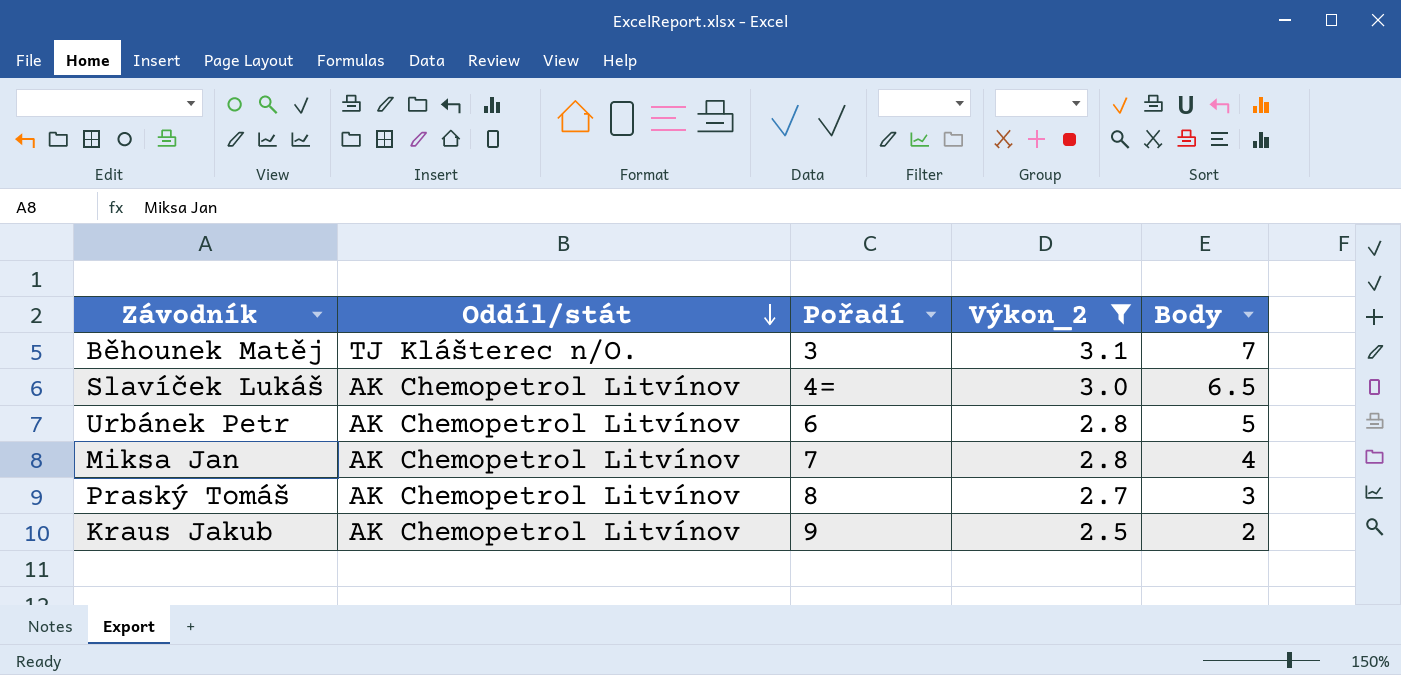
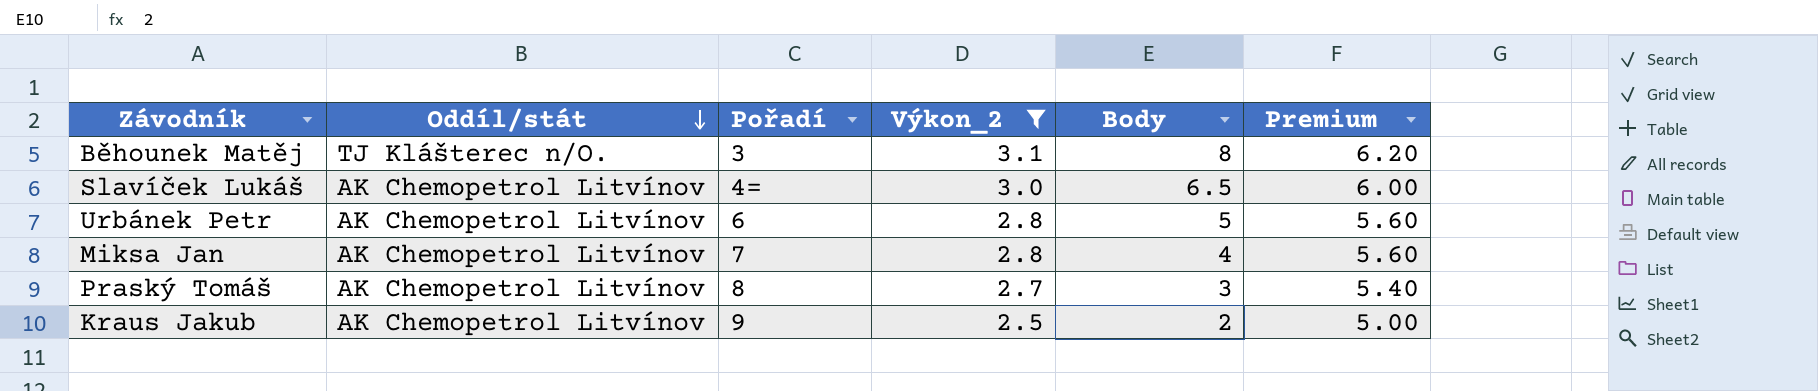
column Premium | formula: none -> [Výkon_2] * 2
Běhounek Matěj | Body: 7 -> 8

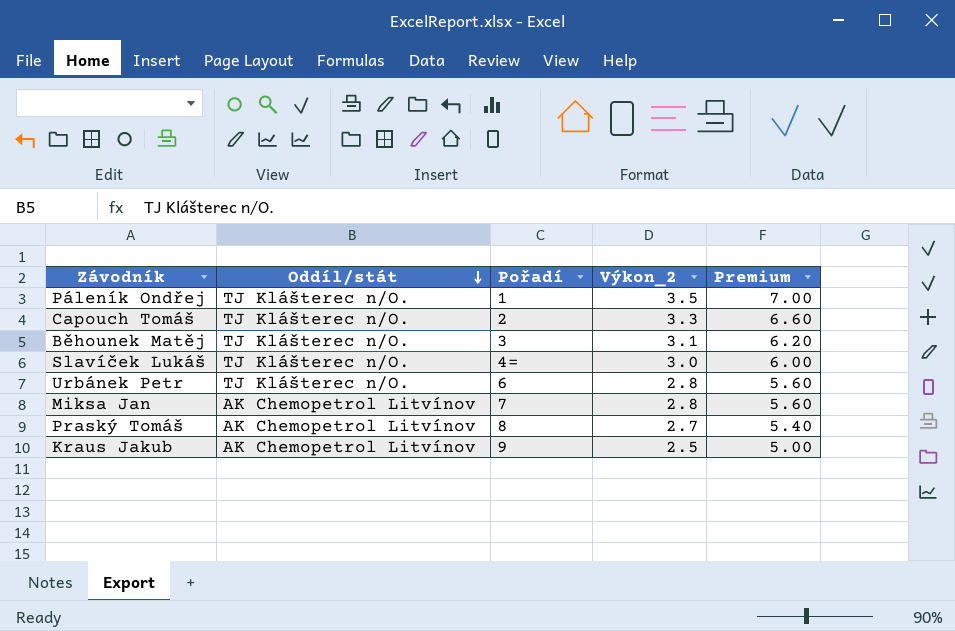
filter: Výkon_2 <= 3.1 -> none
column Body | position: 5 -> none
Slavíček Lukáš | Oddíl/stát: AK Chemopetrol Litvínov -> TJ Klášterec n/O.
Urbánek Petr | Oddíl/stát: AK Chemopetrol Litvínov -> TJ Klášterec n/O.

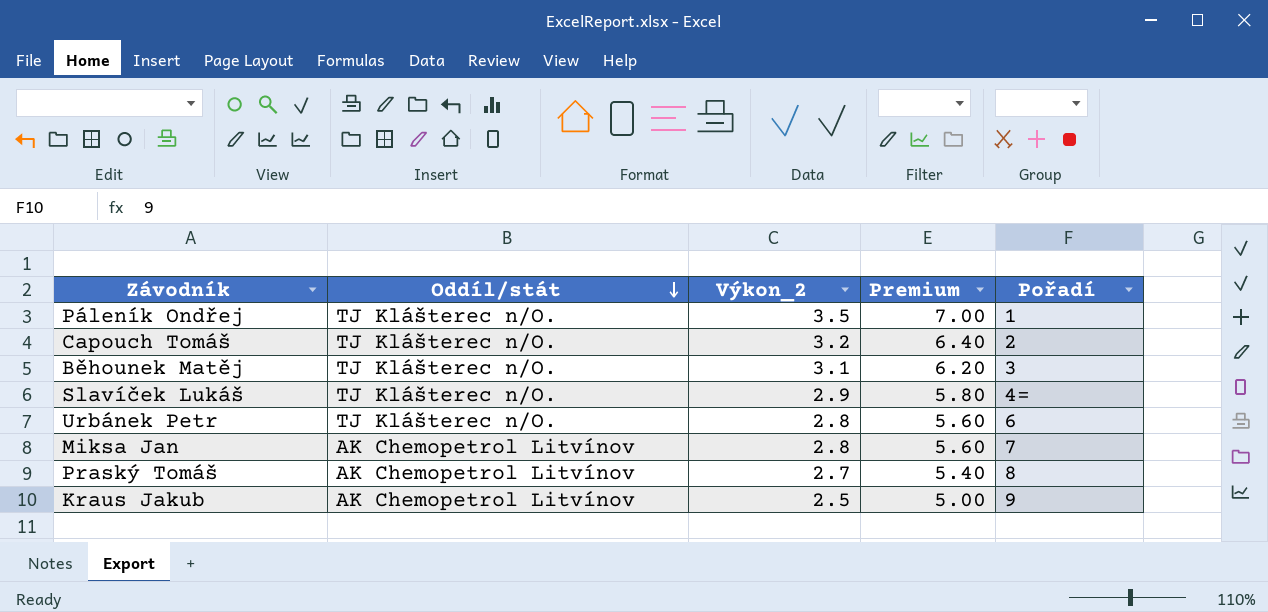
column Pořadí | position: 3 -> 5
Capouch Tomáš | Výkon_2: 3.3 -> 3.2
Capouch Tomáš | Premium: 6.60 -> 6.40
Slavíček Lukáš | Výkon_2: 3.0 -> 2.9
Slavíček Lukáš | Premium: 6.00 -> 5.80

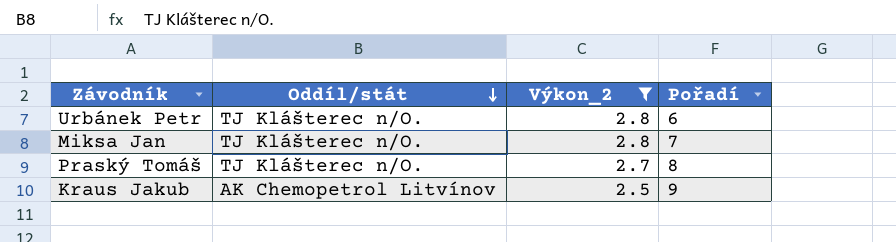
filter: none -> Výkon_2 <= 2.8
column Premium | formula: [Výkon_2] * 2 -> none
Miksa Jan | Oddíl/stát: AK Chemopetrol Litvínov -> TJ Klášterec n/O.
Praský Tomáš | Oddíl/stát: AK Chemopetrol Litvínov -> TJ Klášterec n/O.

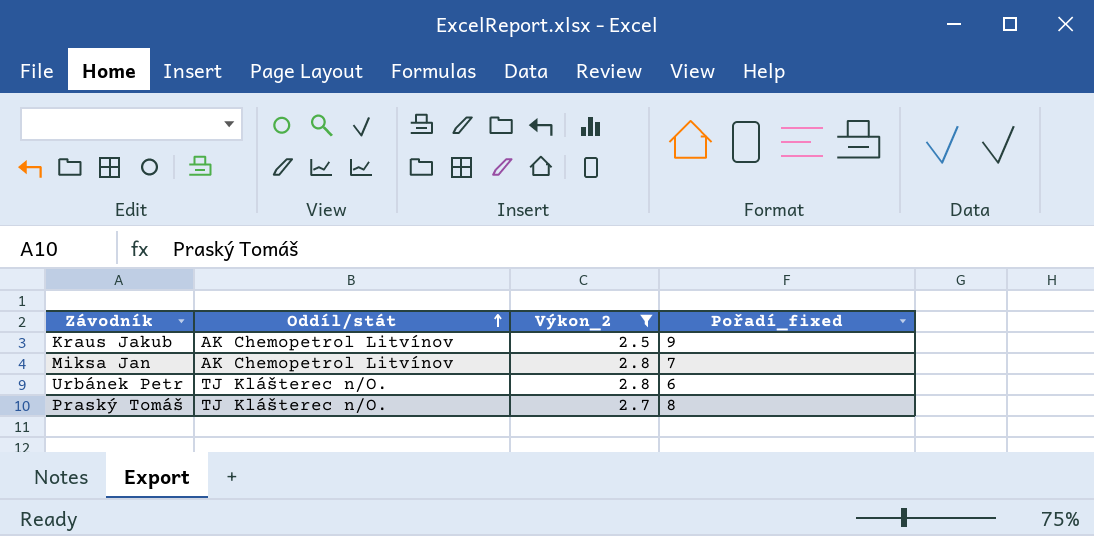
row order: Oddíl/stát descending -> Oddíl/stát ascending
column name: Pořadí -> Pořadí_fixed
Miksa Jan | Oddíl/stát: TJ Klášterec n/O. -> AK Chemopetrol Litvínov

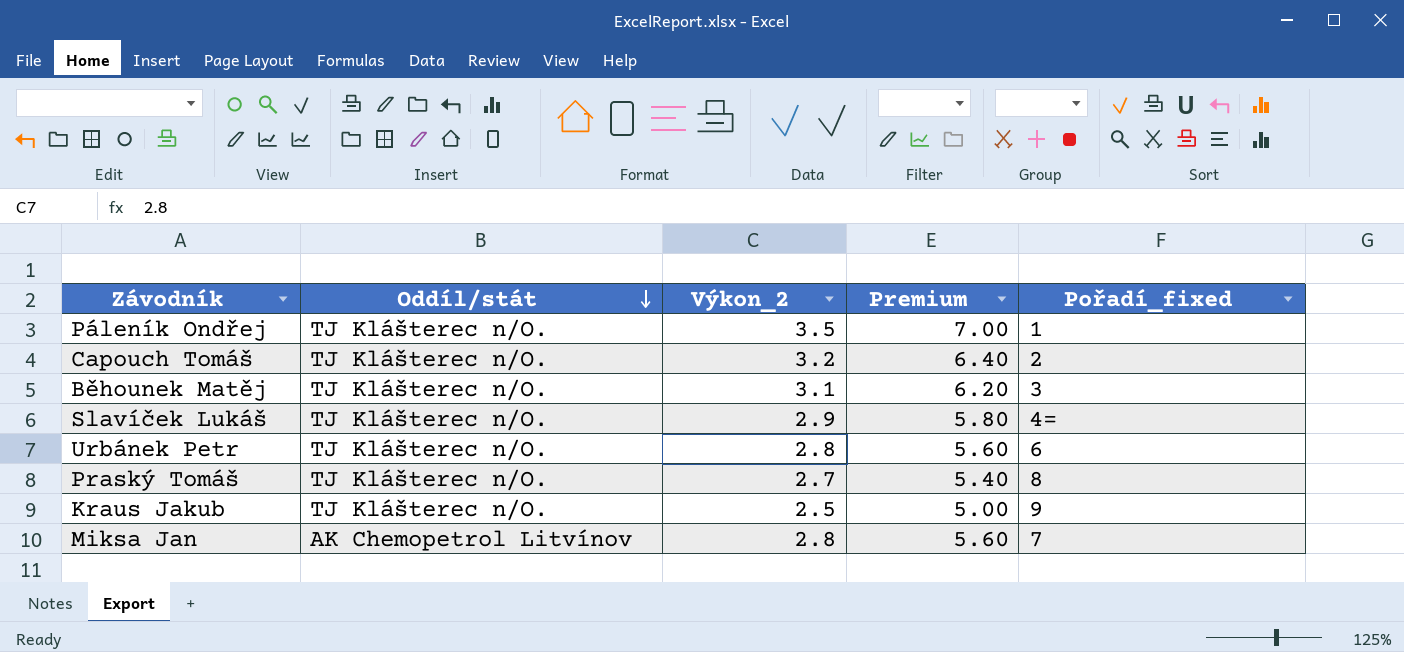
filter: Výkon_2 <= 2.8 -> none
row order: Oddíl/stát ascending -> Oddíl/stát descending
column Premium | formula: none -> [Výkon_2] * 2
Kraus Jakub | Oddíl/stát: AK Chemopetrol Litvínov -> TJ Klášterec n/O.

